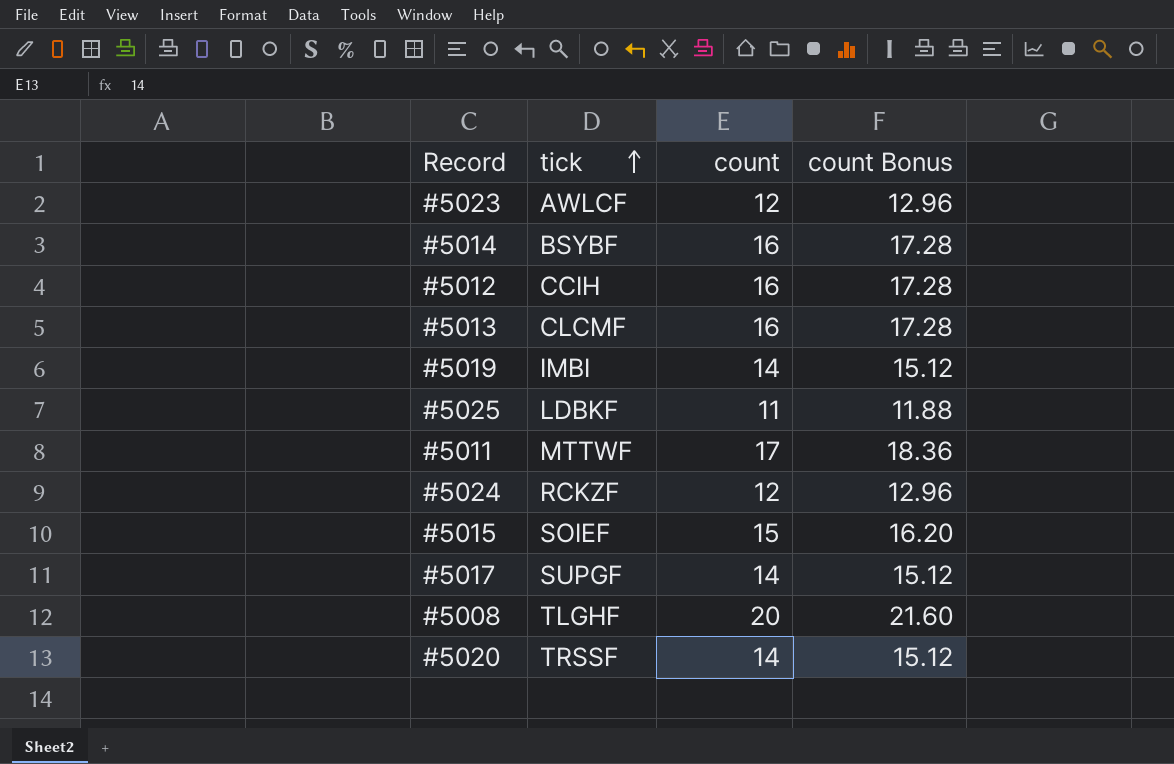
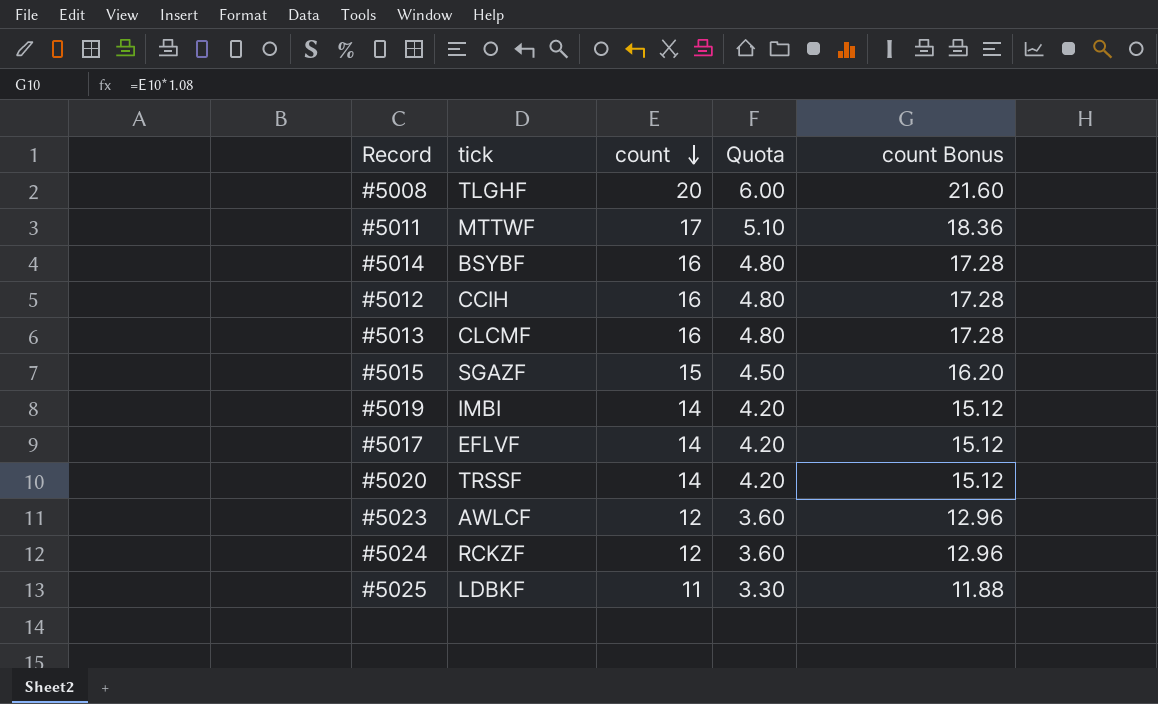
row order: tick ascending -> count descending
column Quota | formula: none -> [count] * 0.3
#5015 | tick: SOIEF -> SGAZF
#5017 | tick: SUPGF -> EFLVF

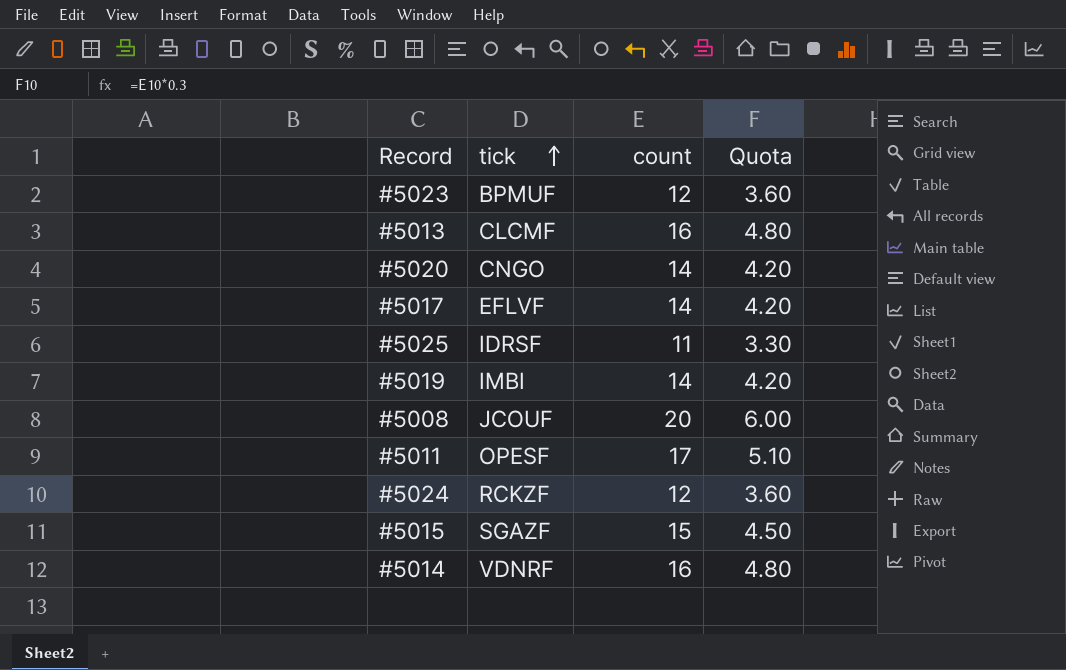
row order: count descending -> tick ascending
column count Bonus | formula: [count] * 1.08 -> none
row #5012: CCIH | 16 | 4.80 | 17.28 -> none
#5023 | tick: AWLCF -> BPMUF
#5020 | tick: TRSSF -> CNGO
#5025 | tick: LDBKF -> IDRSF
#5008 | tick: TLGHF -> JCOUF
#5011 | tick: MTTWF -> OPESF
#5014 | tick: BSYBF -> VDNRF

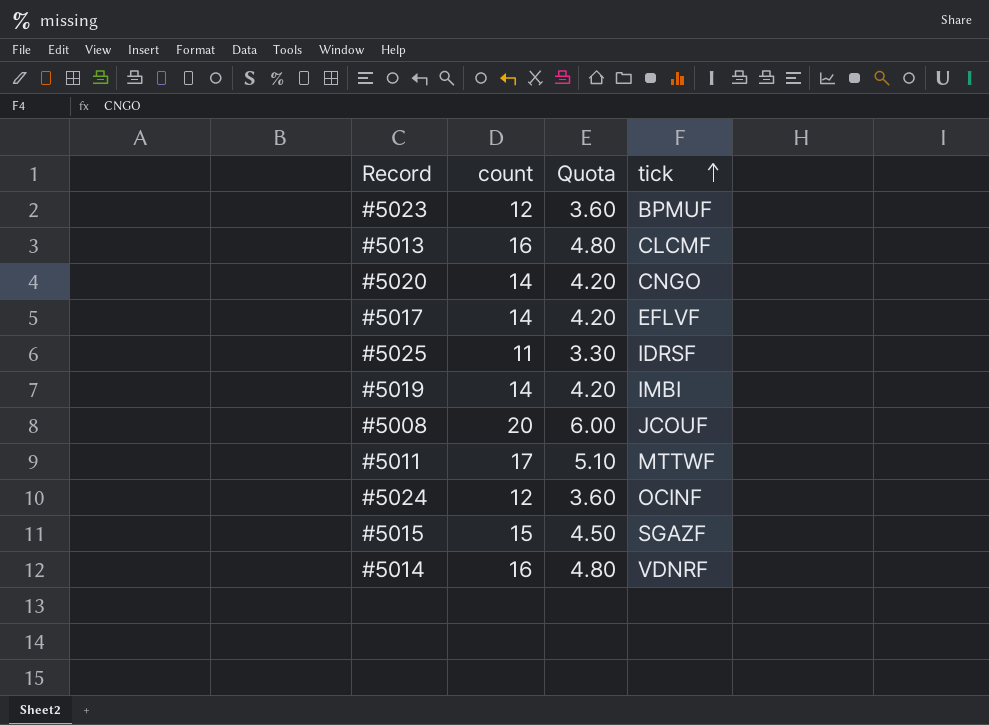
column tick | position: 2 -> 4
#5011 | tick: OPESF -> MTTWF
#5024 | tick: RCKZF -> OCINF

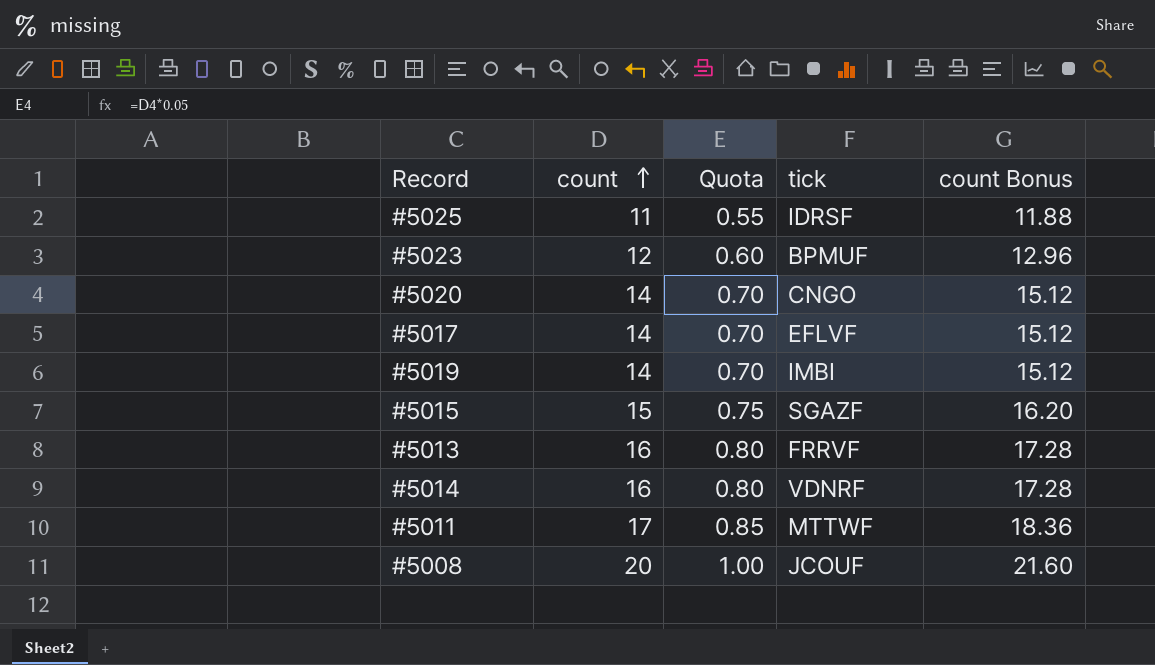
row order: tick ascending -> count ascending
column Quota | formula: [count] * 0.3 -> [count] * 0.05
column count Bonus | formula: none -> [count] * 1.08
row #5024: 12 | 3.60 | OCINF -> none
#5013 | tick: CLCMF -> FRRVF

